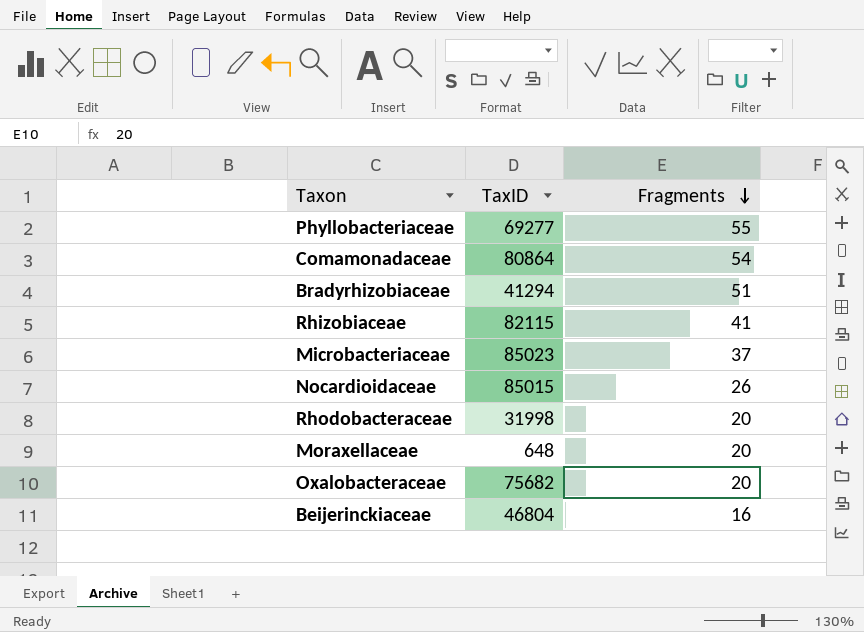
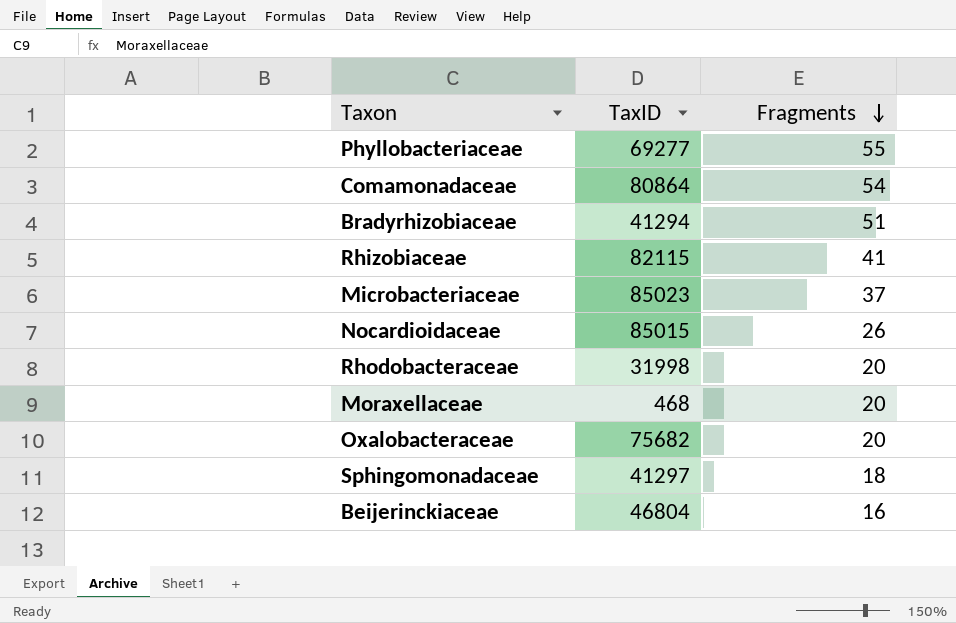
Moraxellaceae | TaxID: 648 -> 468
row Sphingomonadaceae: none -> 41297 | 18

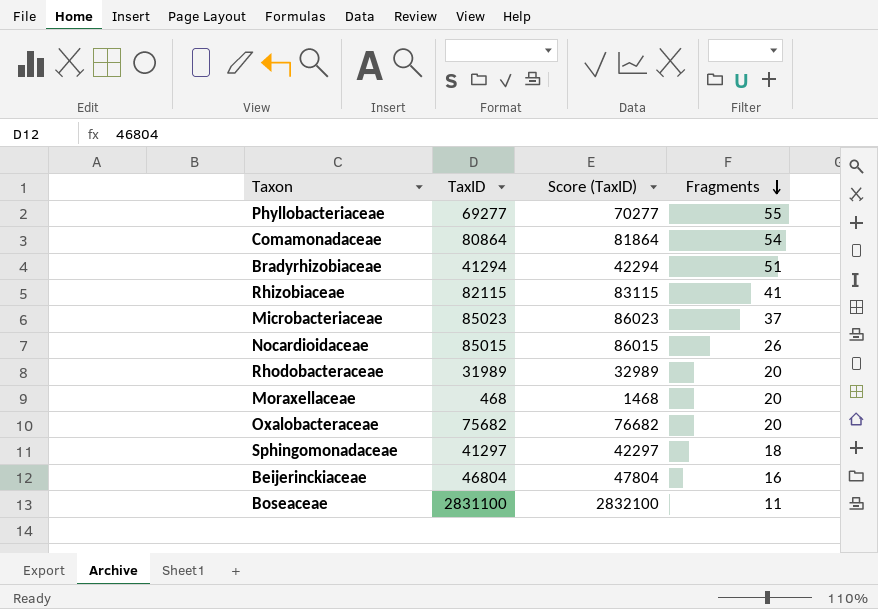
column Score (TaxID) | formula: none -> [TaxID] + 1000
Rhodobacteraceae | TaxID: 31998 -> 31989
row Boseaceae: none -> 2831100 | 2832100 | 11

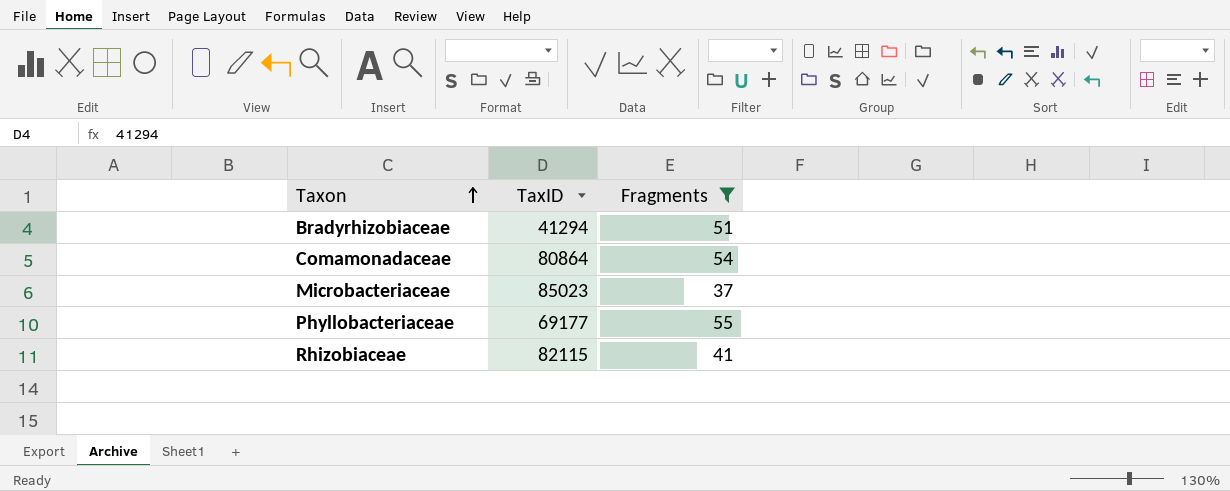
filter: none -> Fragments >= 37
row order: Fragments descending -> Taxon ascending
column Score (TaxID) | formula: [TaxID] + 1000 -> none
Phyllobacteriaceae | TaxID: 69277 -> 69177

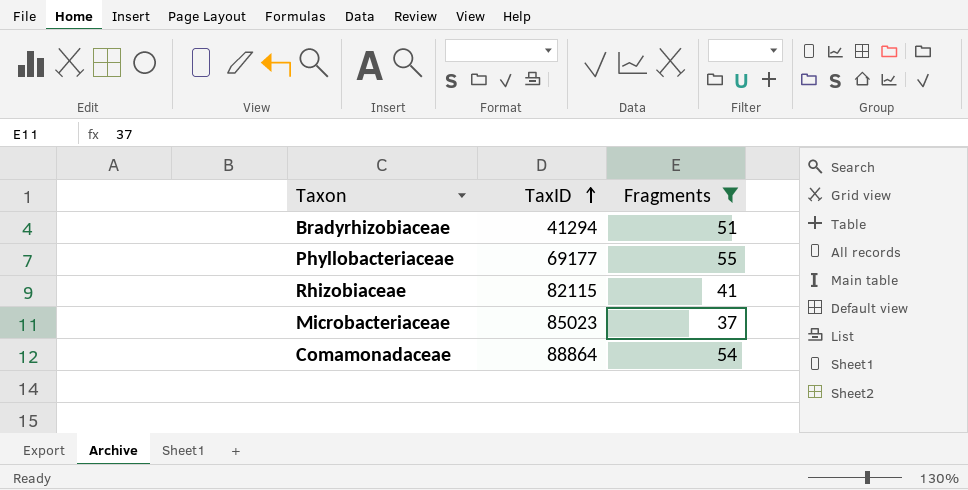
row order: Taxon ascending -> TaxID ascending
Comamonadaceae | TaxID: 80864 -> 88864

